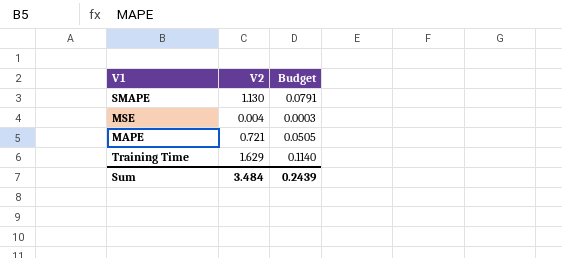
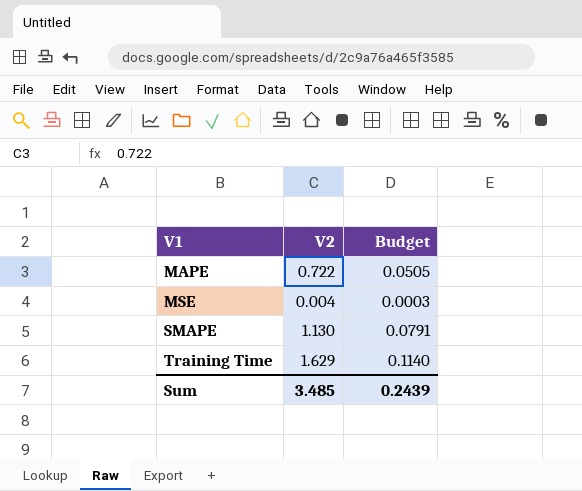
row order: none -> V1 ascending
MAPE | V2: 0.721 -> 0.722
Sum | V2: 3.484 -> 3.485

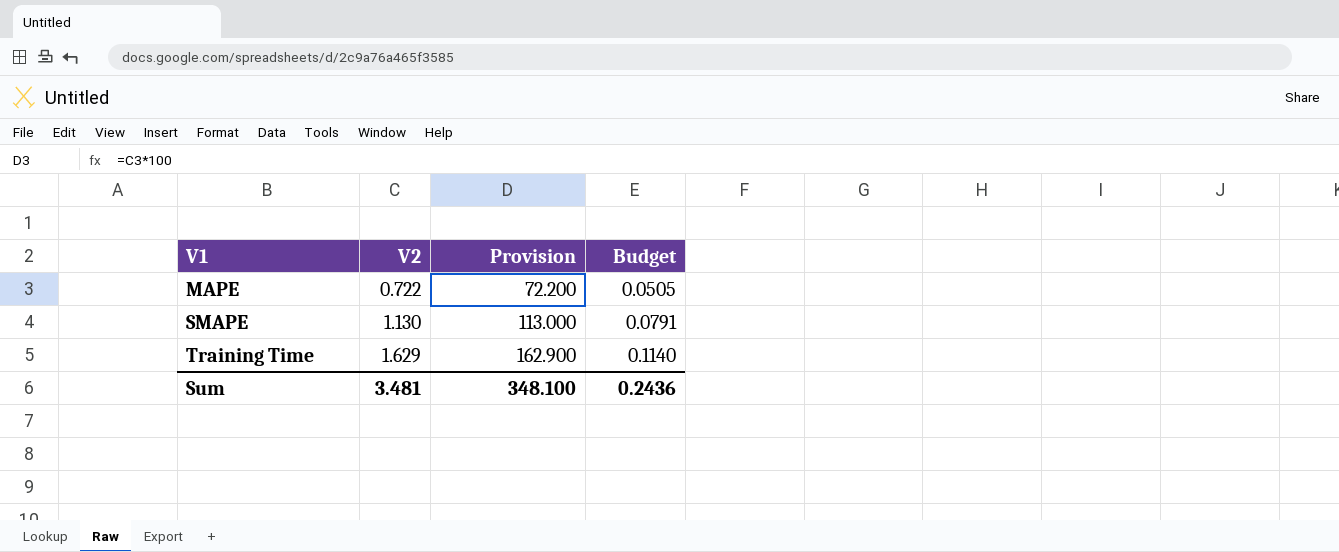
column Provision | formula: none -> [V2] * 100
row MSE: 0.004 | 0.0003 -> none
Sum | V2: 3.485 -> 3.481
Sum | Budget: 0.2439 -> 0.2436

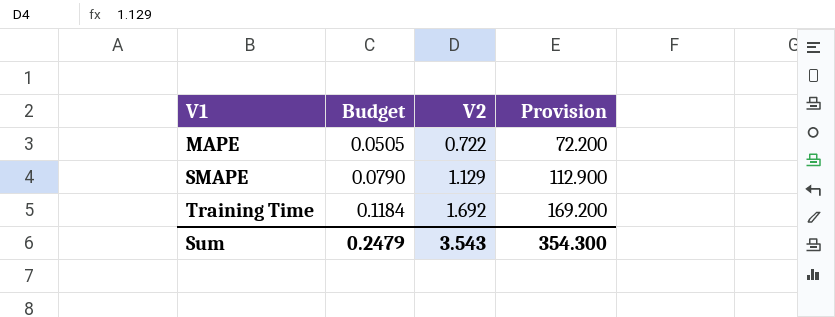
column Budget | position: 4 -> 2
SMAPE | Budget: 0.0791 -> 0.0790
SMAPE | V2: 1.130 -> 1.129
SMAPE | Provision: 113.000 -> 112.900
Training Time | Budget: 0.1140 -> 0.1184
Training Time | V2: 1.629 -> 1.692
Training Time | Provision: 162.900 -> 169.200
Sum | Budget: 0.2436 -> 0.2479
Sum | V2: 3.481 -> 3.543
Sum | Provision: 348.100 -> 354.300

